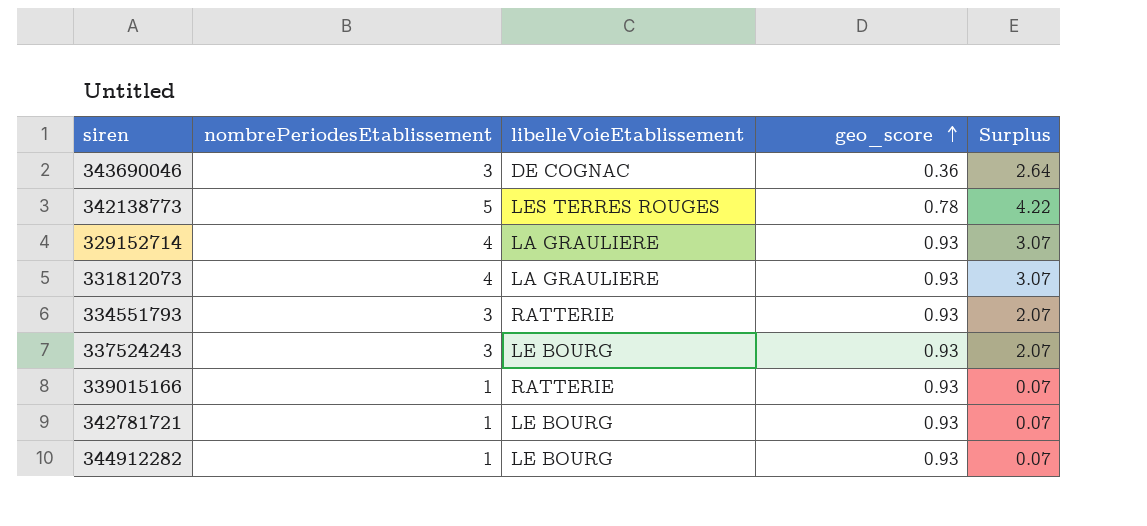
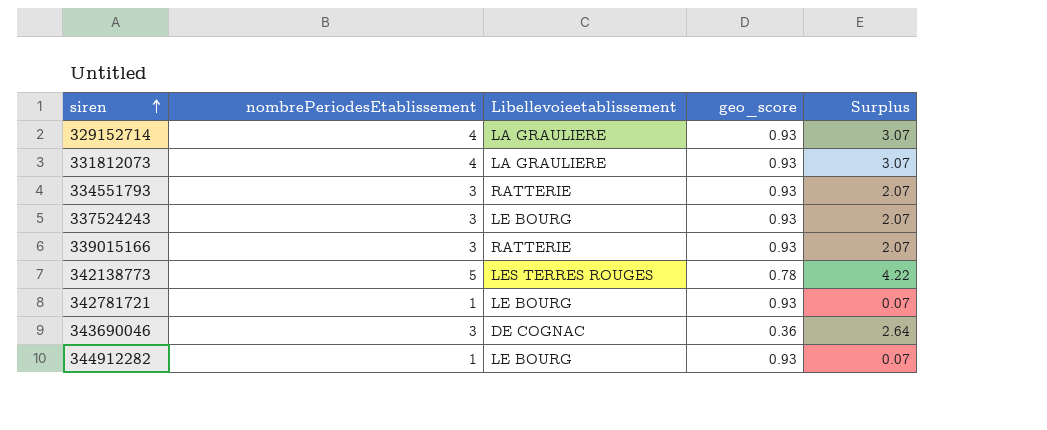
row order: geo_score ascending -> siren ascending
column name: libelleVoieEtablissement -> Libellevoieetablissement
339015166 | nombrePeriodesEtablissement: 1 -> 3
339015166 | Surplus: 0.07 -> 2.07

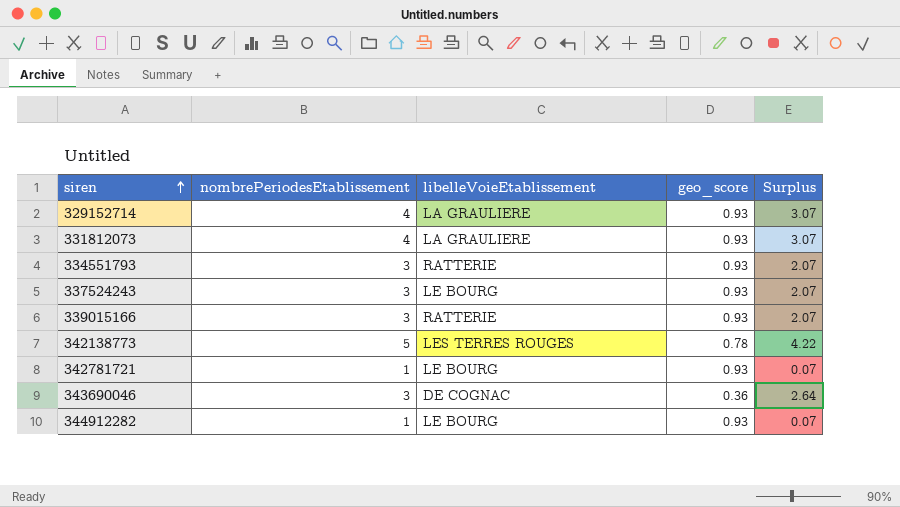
column name: Libellevoieetablissement -> libelleVoieEtablissement

